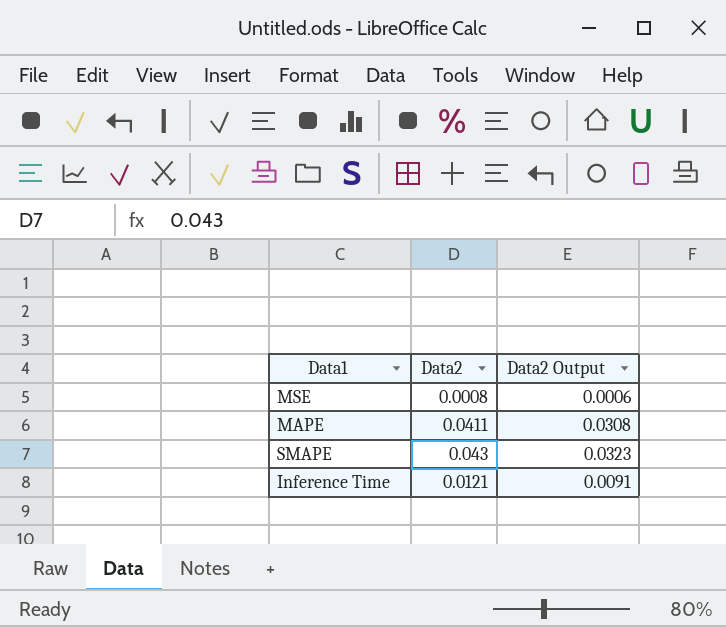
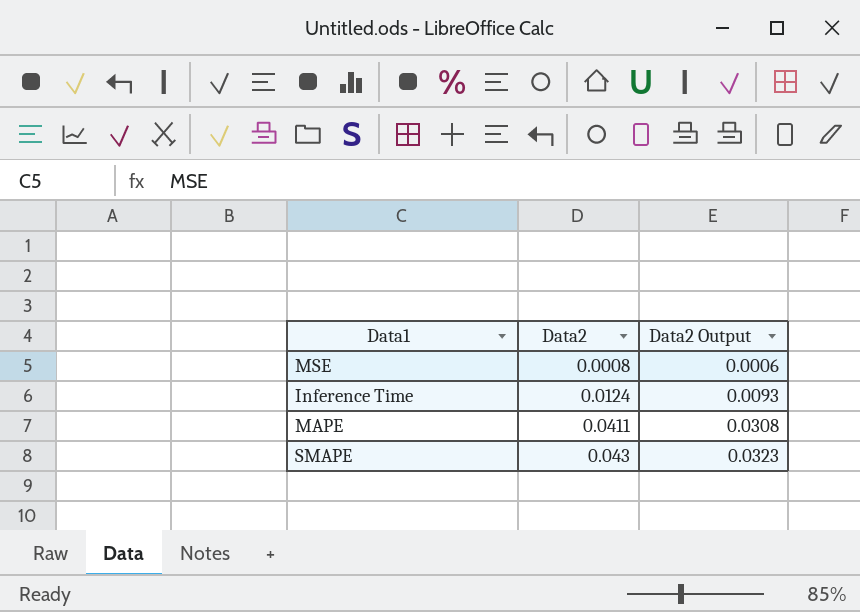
row order: none -> Data2 ascending
Inference Time | Data2: 0.0121 -> 0.0124
Inference Time | Data2 Output: 0.0091 -> 0.0093

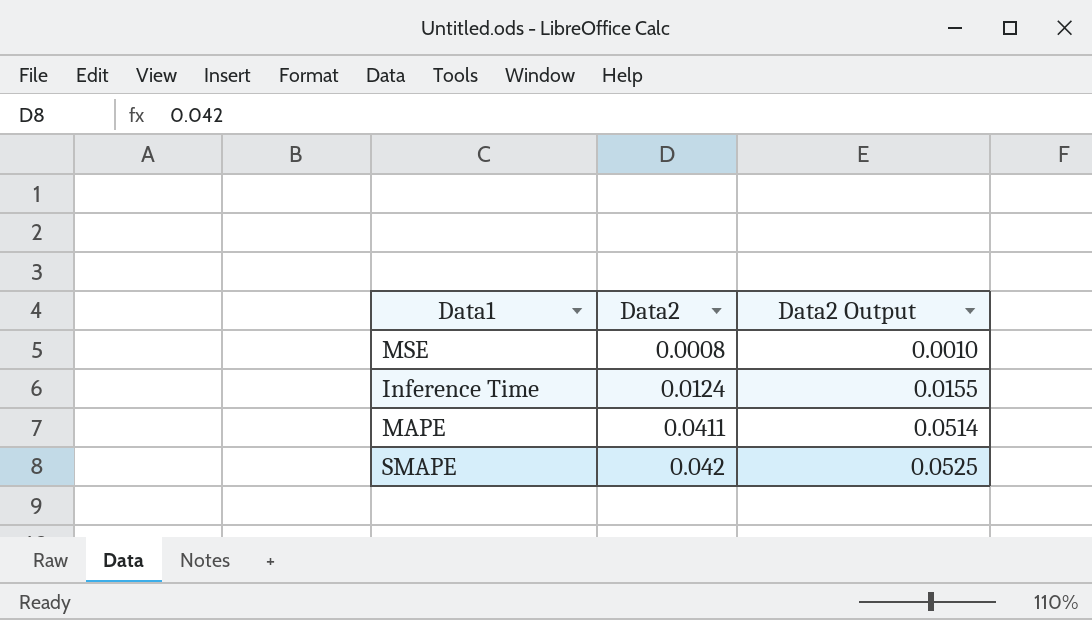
column Data2 Output | formula: [Data2] * 0.75 -> [Data2] * 1.25
SMAPE | Data2: 0.043 -> 0.042

